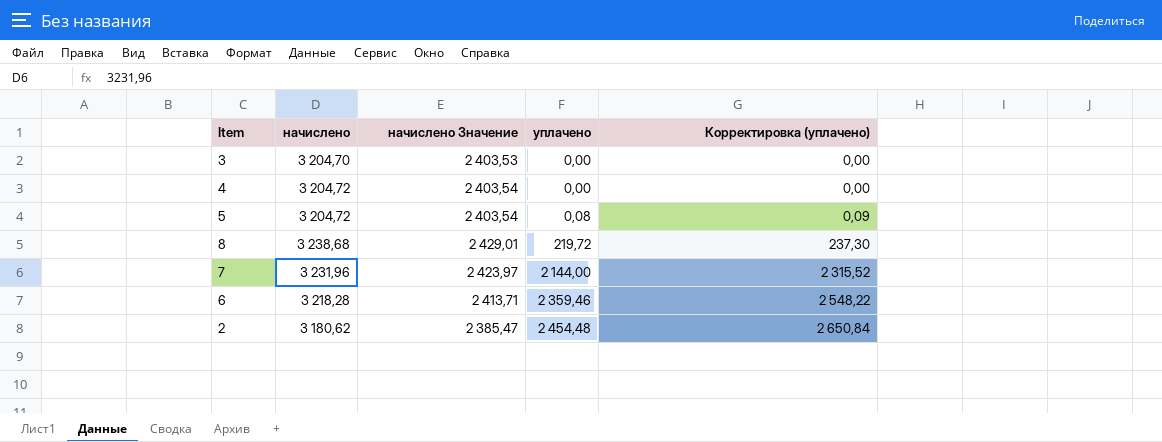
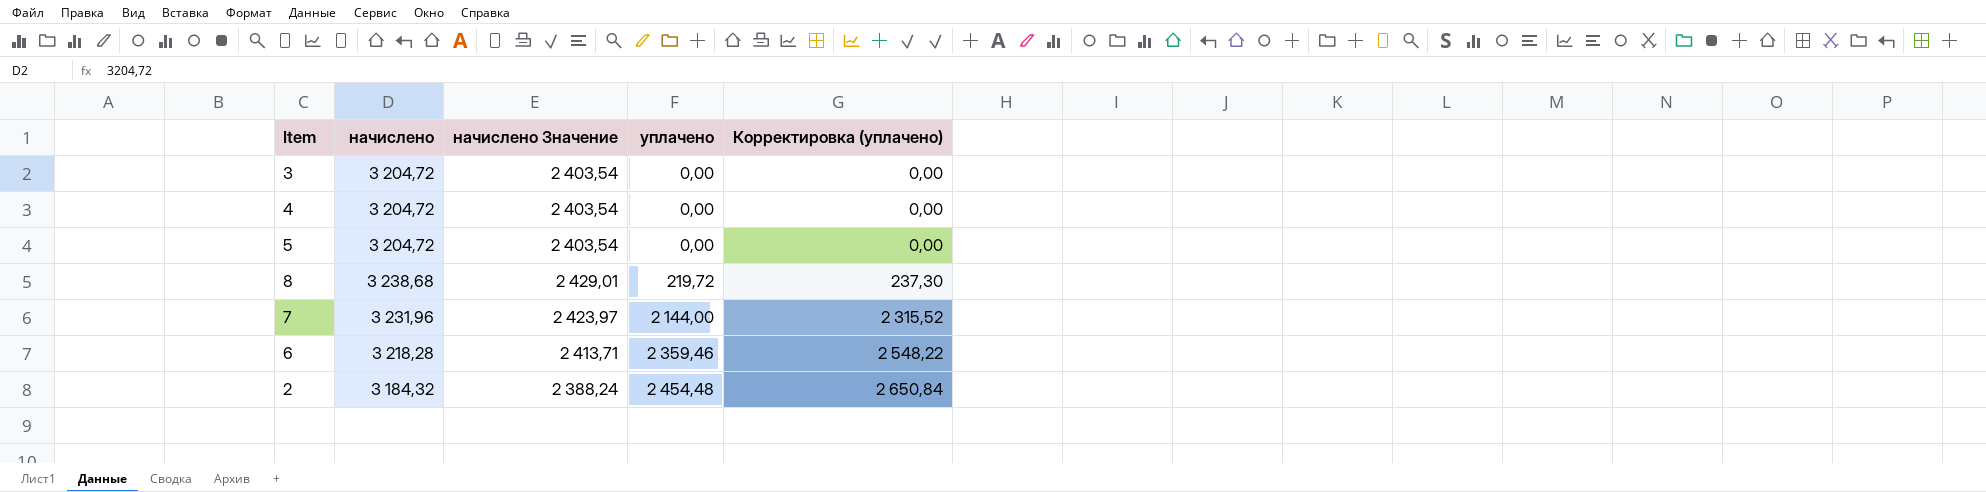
3 | начислено: 3 204,70 -> 3 204,72
3 | начислено Значение: 2 403,53 -> 2 403,54
5 | уплачено: 0,08 -> 0,00
5 | Корректировка (уплачено): 0,09 -> 0,00
2 | начислено: 3 180,62 -> 3 184,32
2 | начислено Значение: 2 385,47 -> 2 388,24

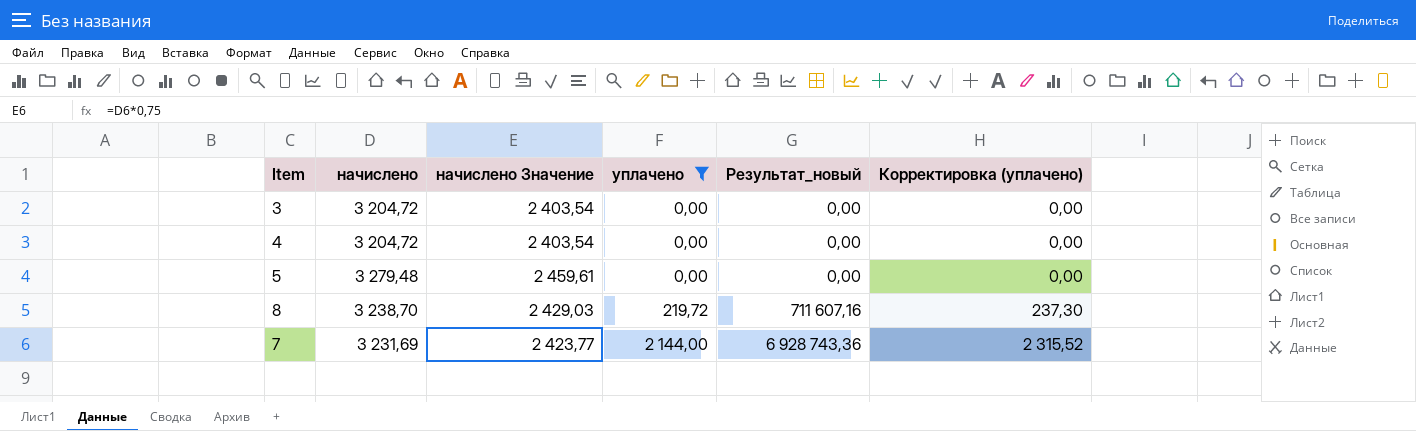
filter: none -> уплачено <= 2 144,00
column Результат_новый | formula: none -> [начислено] * [уплачено]
5 | начислено: 3 204,72 -> 3 279,48
5 | начислено Значение: 2 403,54 -> 2 459,61
8 | начислено: 3 238,68 -> 3 238,70
8 | начислено Значение: 2 429,01 -> 2 429,03
7 | начислено: 3 231,96 -> 3 231,69
7 | начислено Значение: 2 423,97 -> 2 423,77

